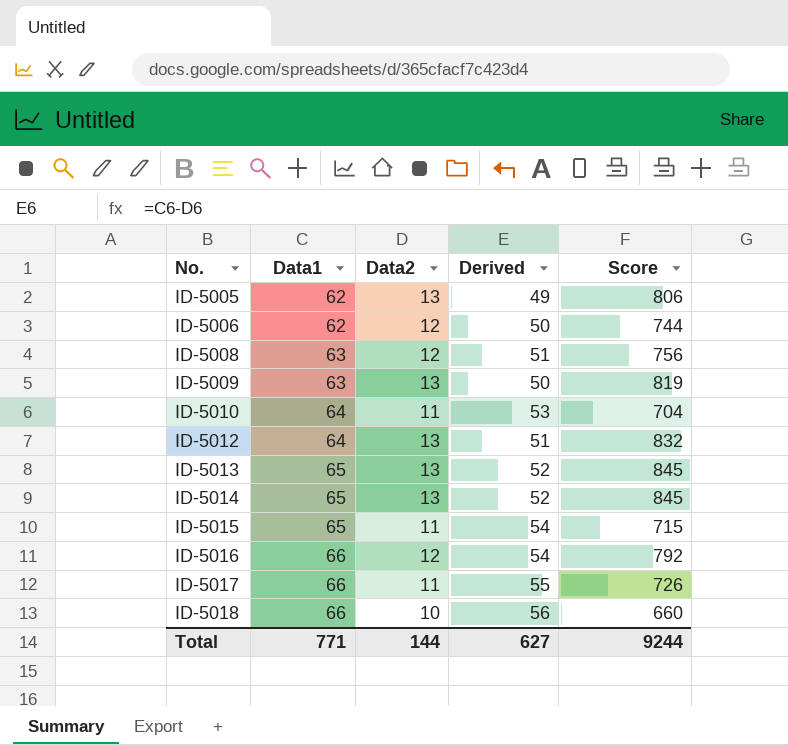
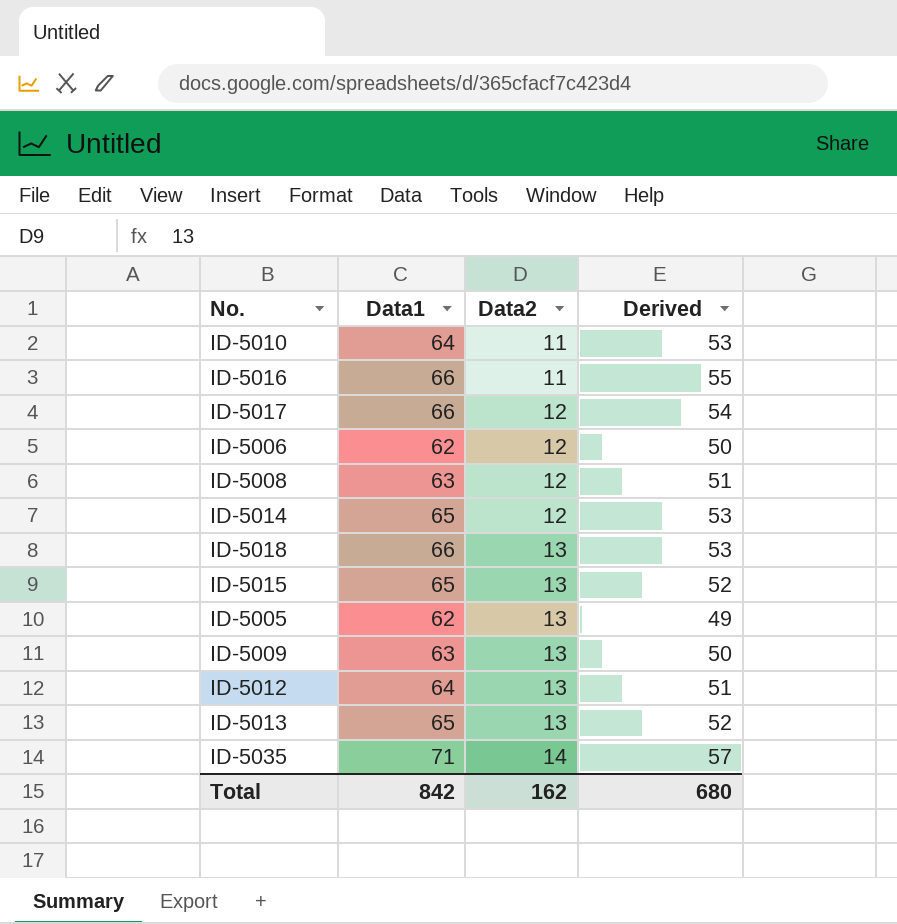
row order: No. ascending -> Data2 ascending
column Score | formula: [Data1] * [Data2] -> none
ID-5016 | Data2: 12 -> 11
ID-5016 | Derived: 54 -> 55
ID-5017 | Data2: 11 -> 12
ID-5017 | Derived: 55 -> 54
ID-5014 | Data2: 13 -> 12
ID-5014 | Derived: 52 -> 53
ID-5018 | Data2: 10 -> 13
ID-5018 | Derived: 56 -> 53
ID-5015 | Data2: 11 -> 13
ID-5015 | Derived: 54 -> 52
row ID-5035: none -> 71 | 14 | 57
Total | Data1: 771 -> 842
Total | Data2: 144 -> 162
Total | Derived: 627 -> 680

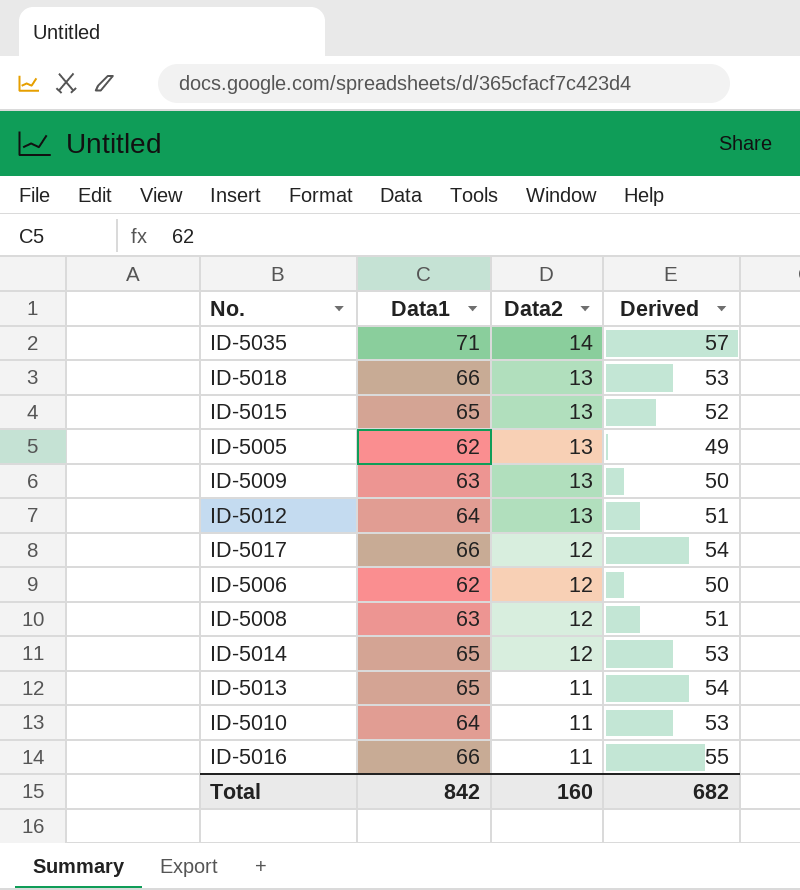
row order: Data2 ascending -> Data2 descending
ID-5013 | Data2: 13 -> 11
ID-5013 | Derived: 52 -> 54
Total | Data2: 162 -> 160
Total | Derived: 680 -> 682

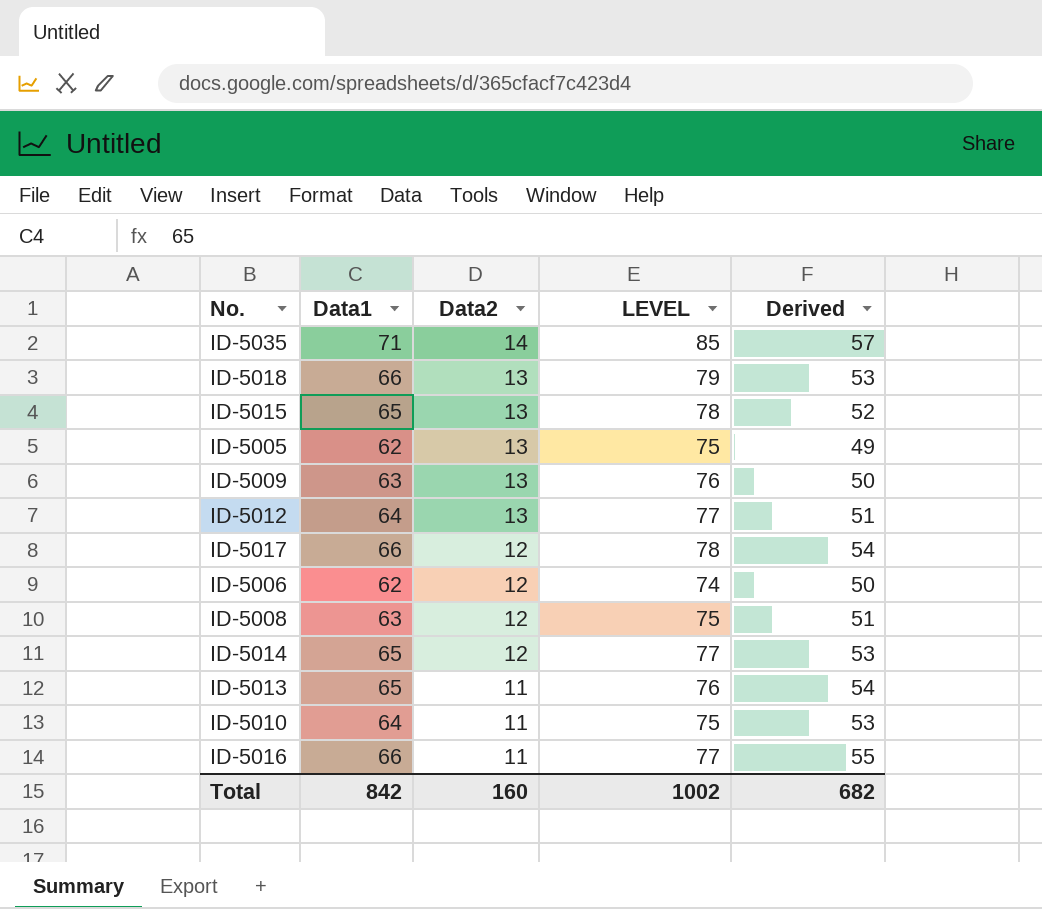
column LEVEL | formula: none -> [Data1] + [Data2]

